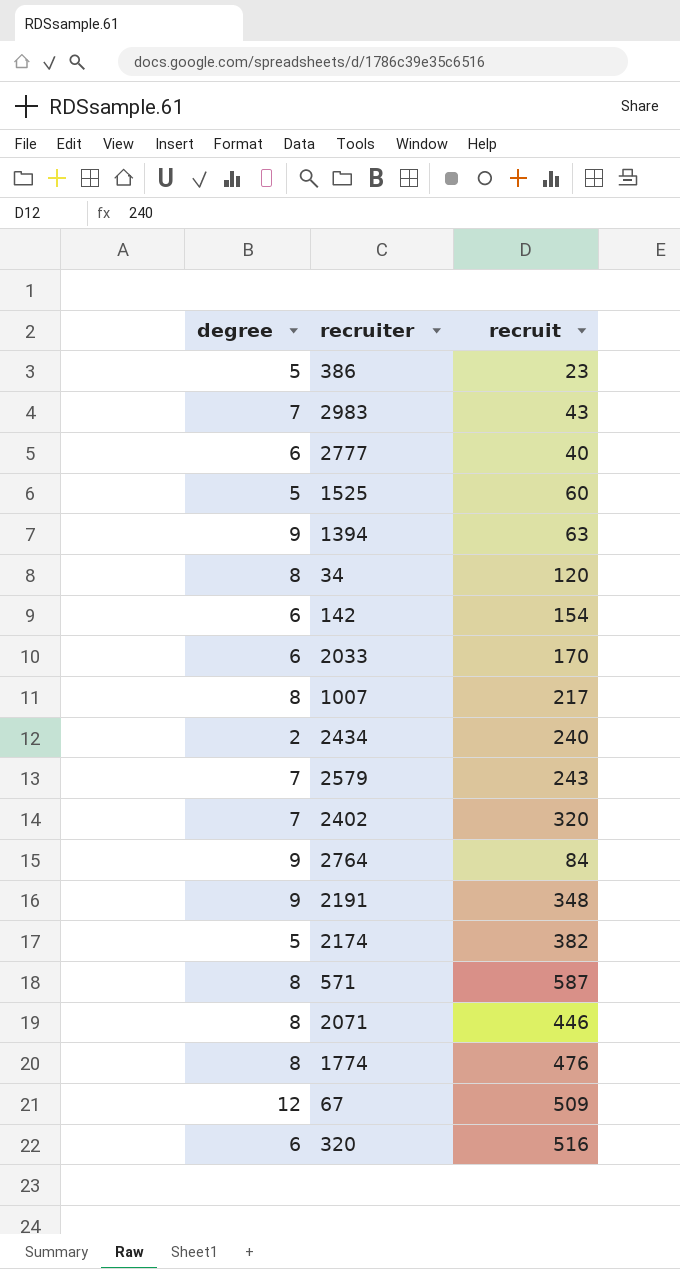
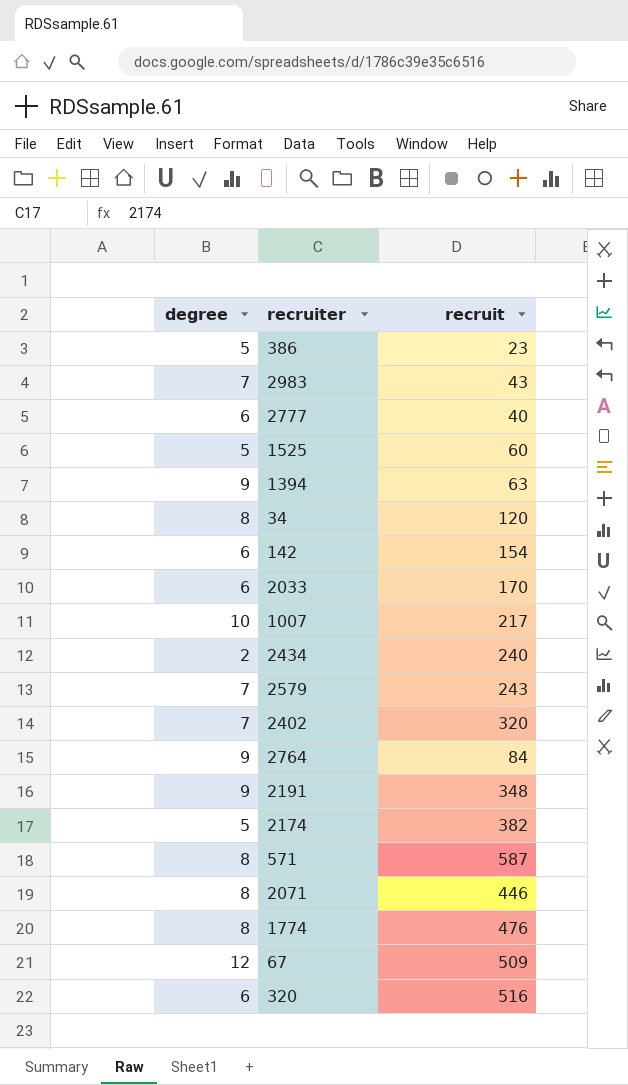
1007 | degree: 8 -> 10

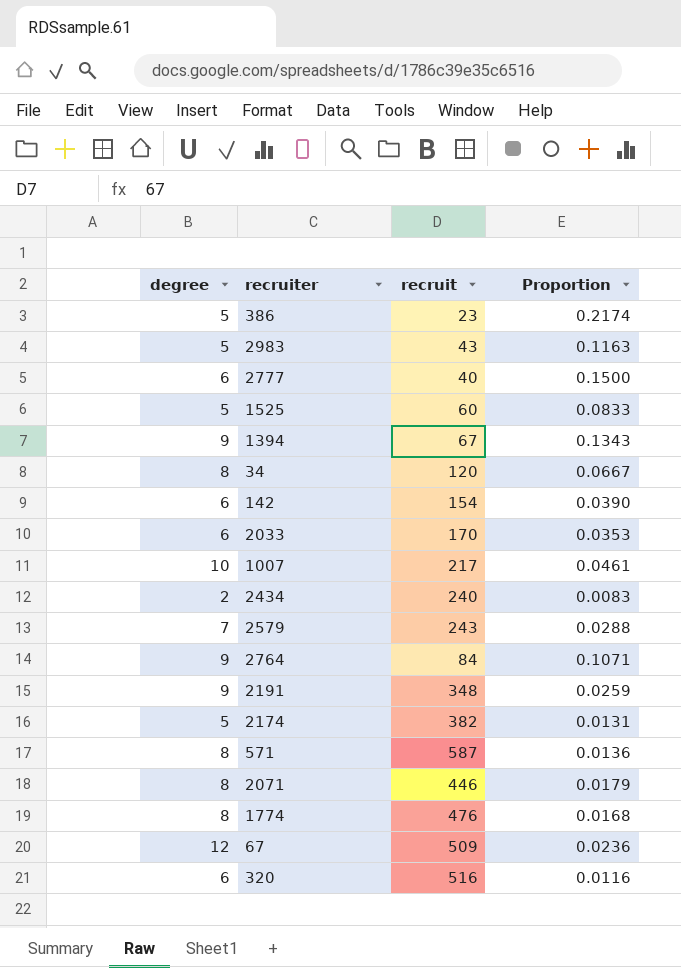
column Proportion | formula: none -> [degree] / [recruit]
row 2402: 7 | 320 -> none
2983 | degree: 7 -> 5
1394 | recruit: 63 -> 67

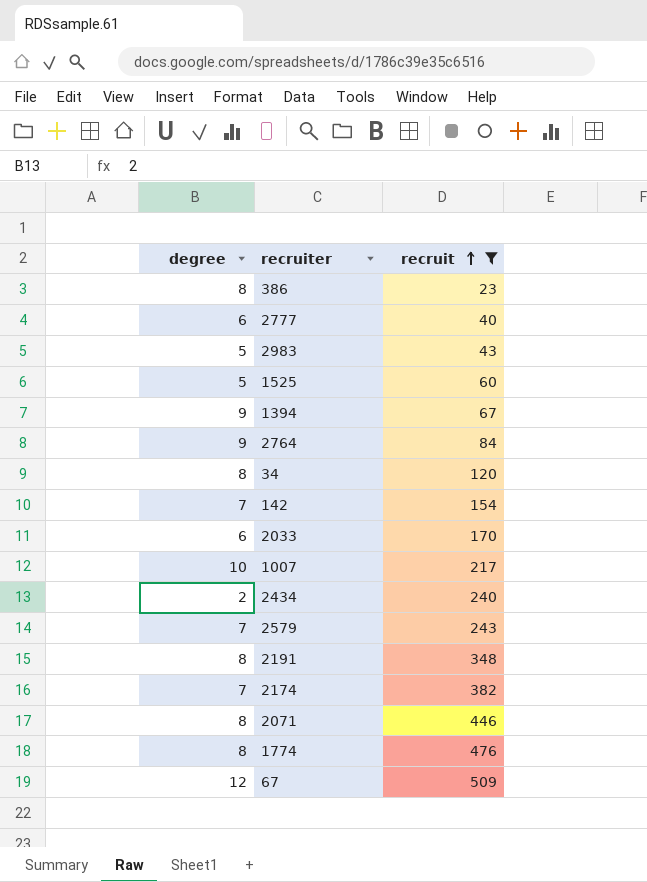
filter: none -> recruit <= 509
row order: none -> recruit ascending
column Proportion | formula: [degree] / [recruit] -> none
386 | degree: 5 -> 8
142 | degree: 6 -> 7
2191 | degree: 9 -> 8
2174 | degree: 5 -> 7

